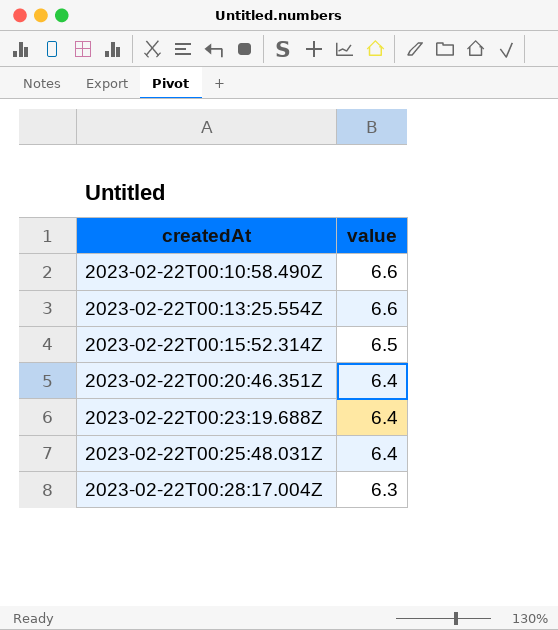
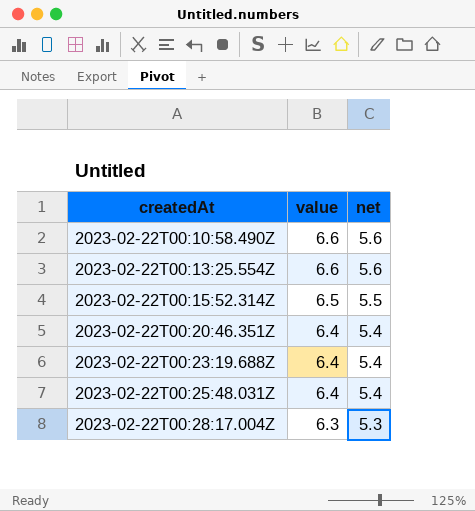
column net | formula: none -> [value] - 1

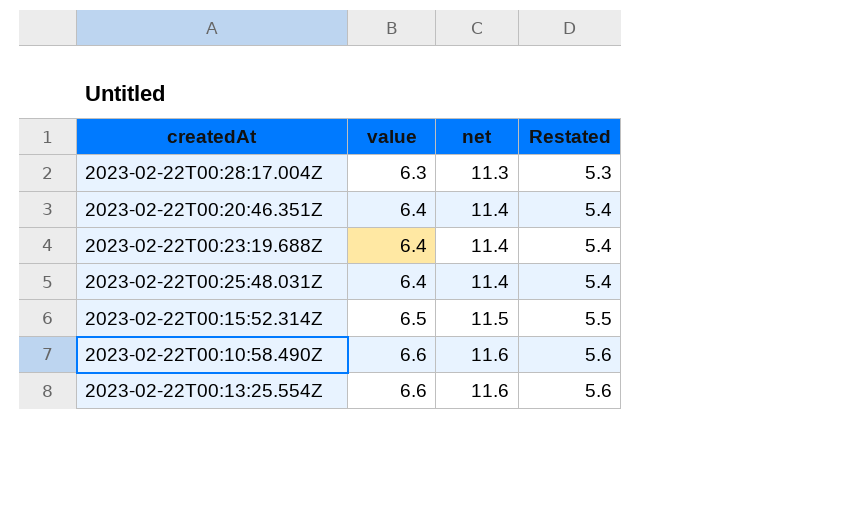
row order: createdAt ascending -> value ascending
column net | formula: [value] - 1 -> [value] + 5
column Restated | formula: none -> [value] - 1

